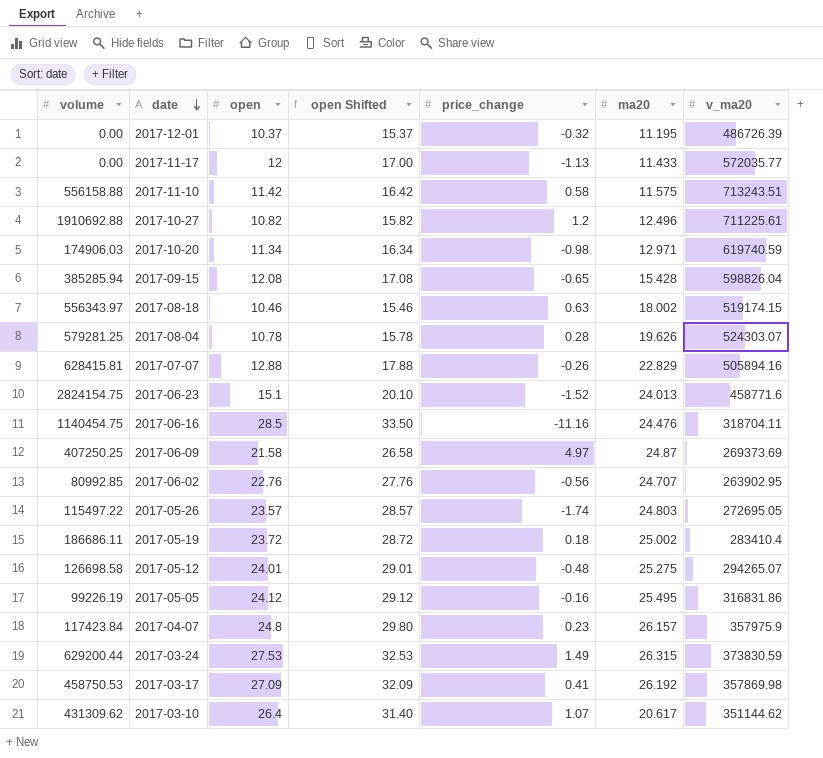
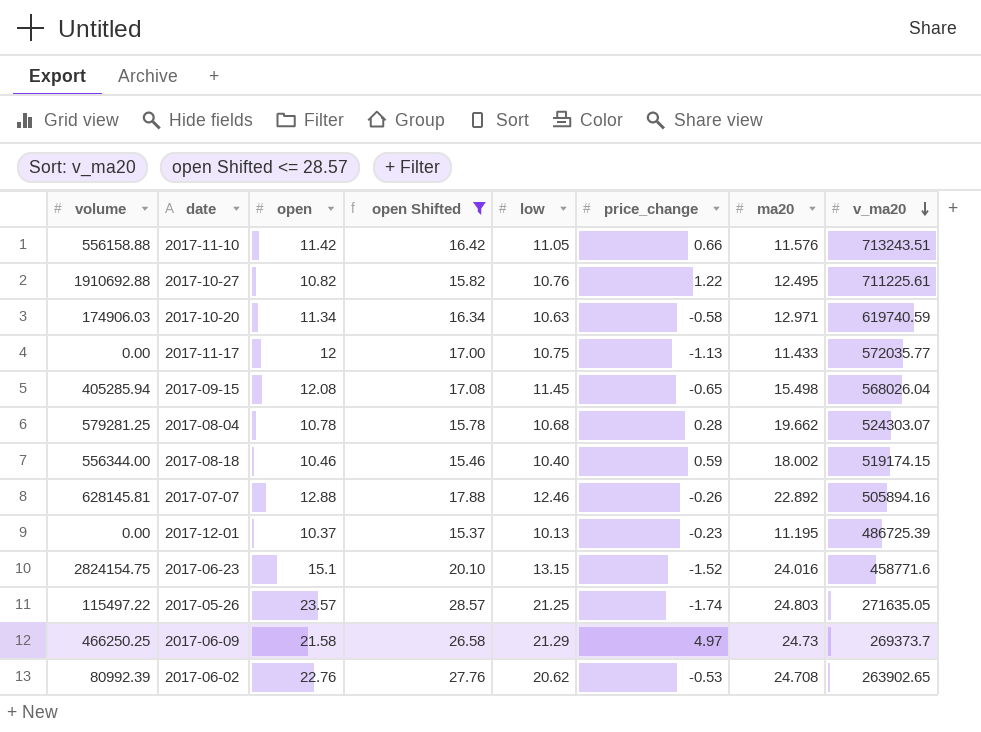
filter: none -> open Shifted <= 28.57
row order: date descending -> v_ma20 descending
column low | position: none -> 5
2017-11-10 | price_change: 0.58 -> 0.66
2017-11-10 | ma20: 11.575 -> 11.576
2017-10-27 | price_change: 1.2 -> 1.22
2017-10-27 | ma20: 12.496 -> 12.495
2017-10-20 | price_change: -0.98 -> -0.58
2017-09-15 | volume: 385285.94 -> 405285.94
2017-09-15 | ma20: 15.428 -> 15.498
2017-09-15 | v_ma20: 598826.04 -> 568026.04
2017-08-04 | ma20: 19.626 -> 19.662
2017-08-18 | volume: 556343.97 -> 556344.00
2017-08-18 | price_change: 0.63 -> 0.59
2017-07-07 | volume: 628415.81 -> 628145.81
2017-07-07 | ma20: 22.829 -> 22.892
2017-12-01 | price_change: -0.32 -> -0.23
2017-12-01 | v_ma20: 486726.39 -> 486725.39
2017-06-23 | ma20: 24.013 -> 24.016
2017-05-26 | v_ma20: 272695.05 -> 271635.05
2017-06-09 | volume: 407250.25 -> 466250.25
2017-06-09 | ma20: 24.87 -> 24.73
2017-06-09 | v_ma20: 269373.69 -> 269373.7
2017-06-02 | volume: 80992.85 -> 80992.39
2017-06-02 | price_change: -0.56 -> -0.53
2017-06-02 | ma20: 24.707 -> 24.708
2017-06-02 | v_ma20: 263902.95 -> 263902.65

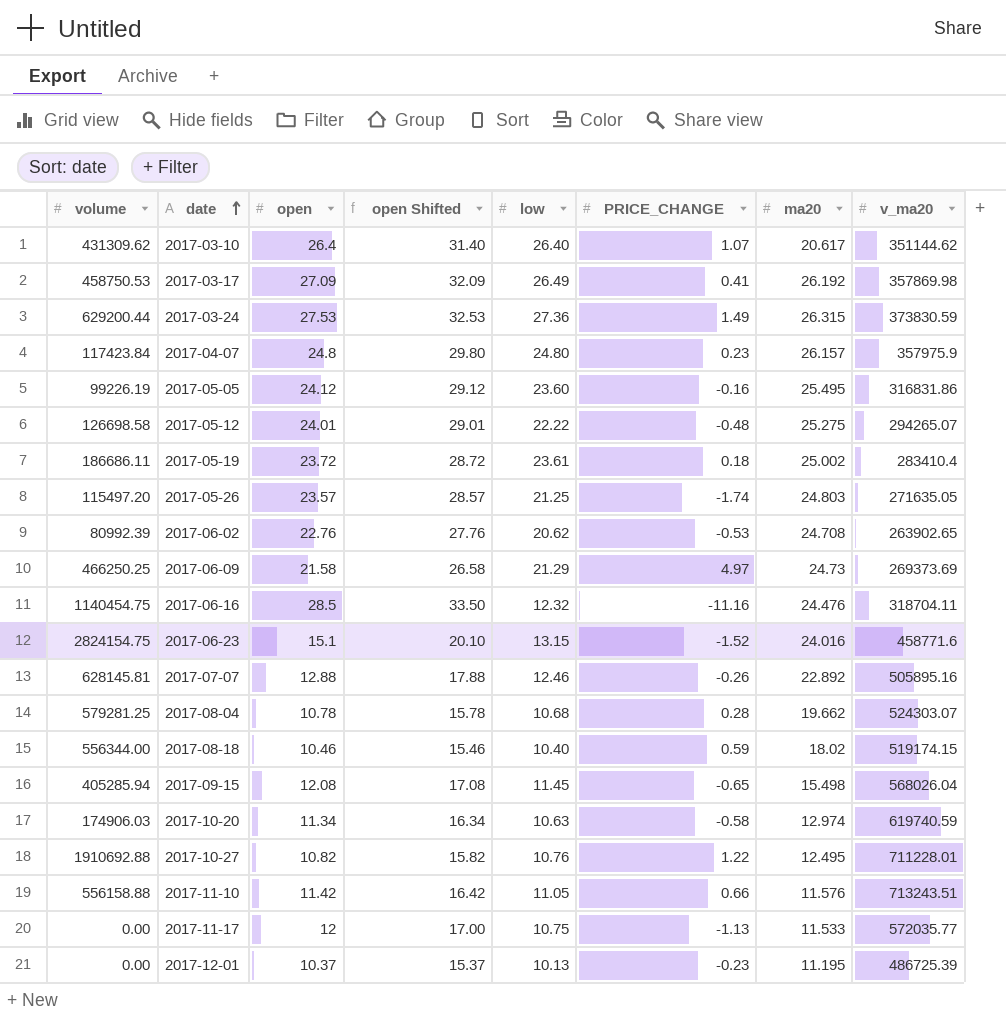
filter: open Shifted <= 28.57 -> none
row order: v_ma20 descending -> date ascending
column name: price_change -> PRICE_CHANGE
2017-05-26 | volume: 115497.22 -> 115497.20
2017-06-09 | v_ma20: 269373.7 -> 269373.69
2017-07-07 | v_ma20: 505894.16 -> 505895.16
2017-08-18 | ma20: 18.002 -> 18.02
2017-10-20 | ma20: 12.971 -> 12.974
2017-10-27 | v_ma20: 711225.61 -> 711228.01
2017-11-17 | ma20: 11.433 -> 11.533

